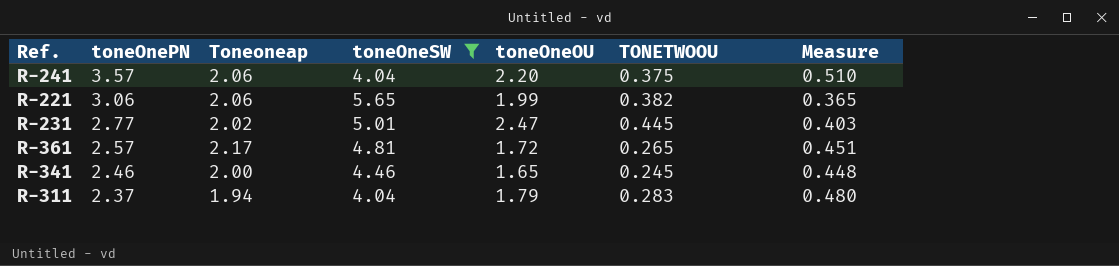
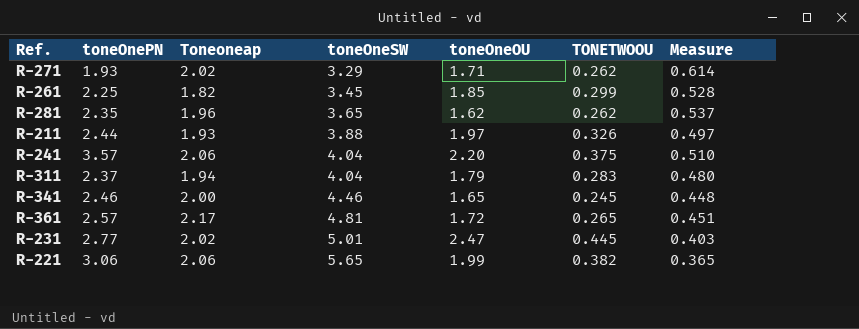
filter: toneOneSW >= 4.04 -> none
row order: toneOnePN descending -> toneOneSW ascending

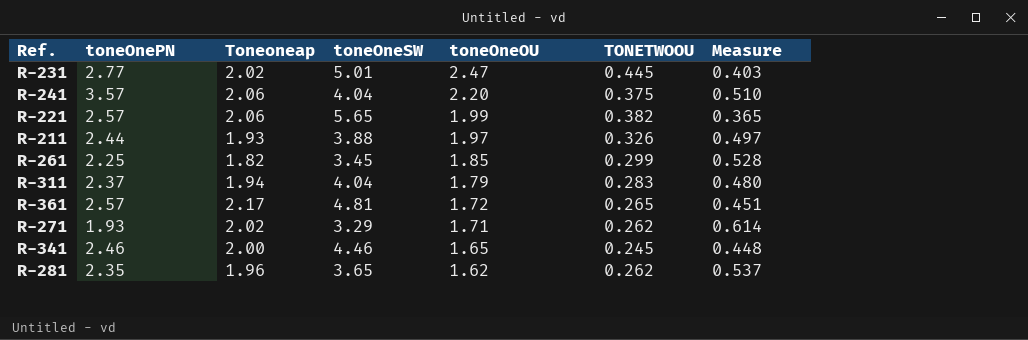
row order: toneOneSW ascending -> toneOneOU descending
R-221 | toneOnePN: 3.06 -> 2.57

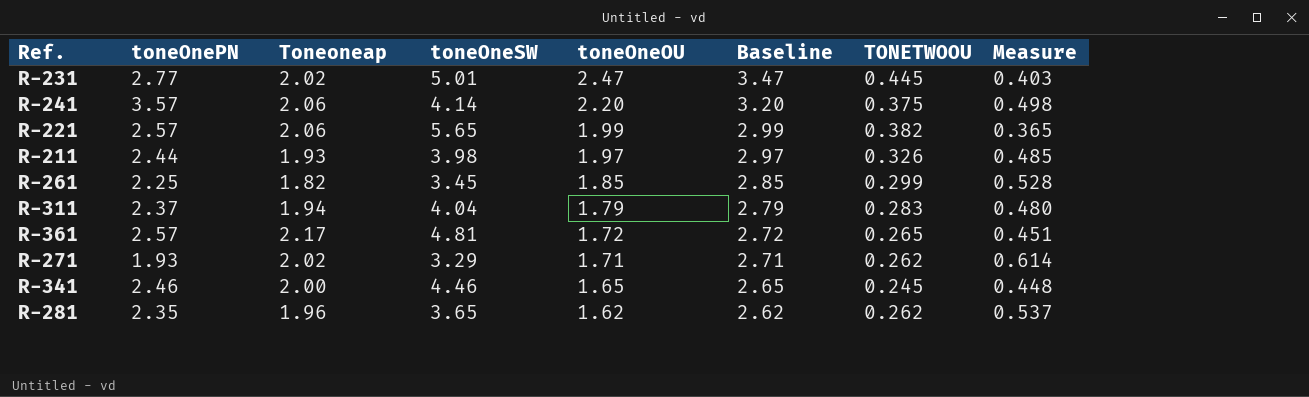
column Baseline | formula: none -> [toneOneOU] + 1
R-241 | toneOneSW: 4.04 -> 4.14
R-241 | Measure: 0.510 -> 0.498
R-211 | toneOneSW: 3.88 -> 3.98
R-211 | Measure: 0.497 -> 0.485

